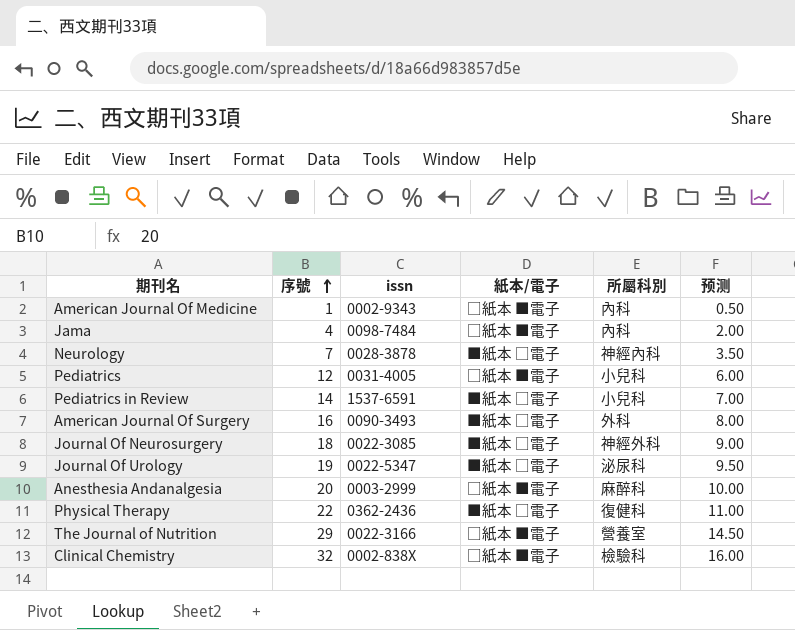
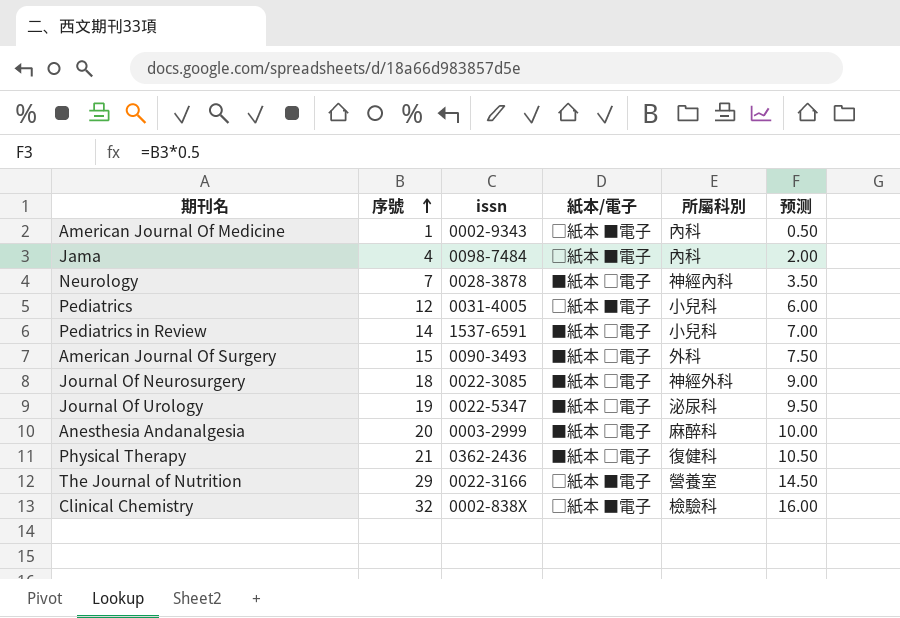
American Journal Of Surgery | 序號: 16 -> 15
American Journal Of Surgery | 预测: 8.00 -> 7.50
Anesthesia Andanalgesia | 紙本/電子: □紙本 ■電子 -> ■紙本 □電子
Physical Therapy | 序號: 22 -> 21
Physical Therapy | 预测: 11.00 -> 10.50

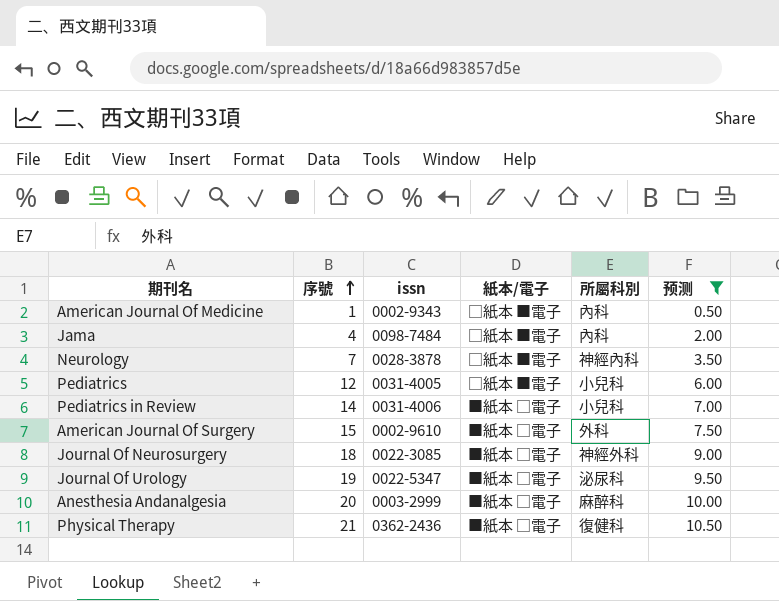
filter: none -> 预测 <= 10.50
Neurology | 紙本/電子: ■紙本 □電子 -> □紙本 ■電子
Pediatrics in Review | issn: 1537-6591 -> 0031-4006
American Journal Of Surgery | issn: 0090-3493 -> 0002-9610

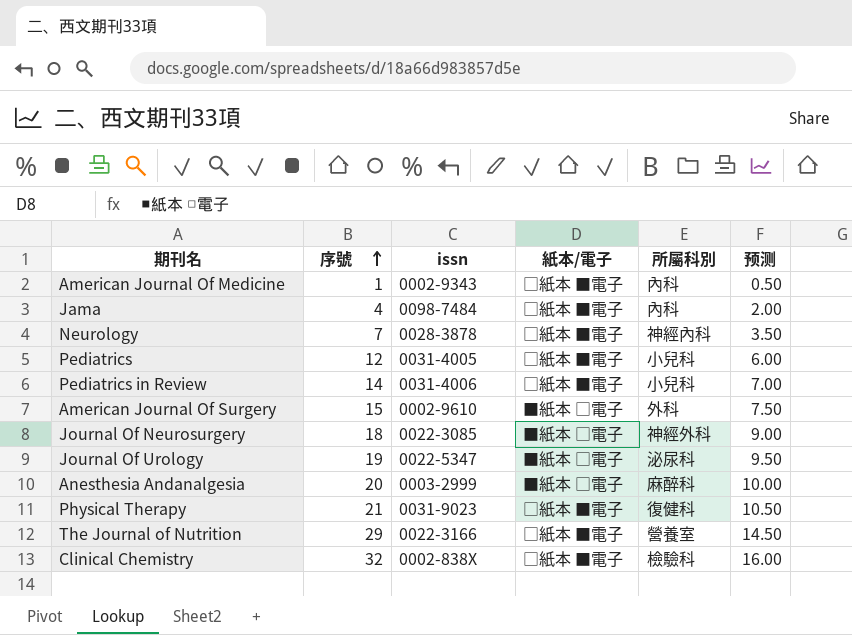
filter: 预测 <= 10.50 -> none
Pediatrics in Review | 紙本/電子: ■紙本 □電子 -> □紙本 ■電子
Physical Therapy | issn: 0362-2436 -> 0031-9023
Physical Therapy | 紙本/電子: ■紙本 □電子 -> □紙本 ■電子

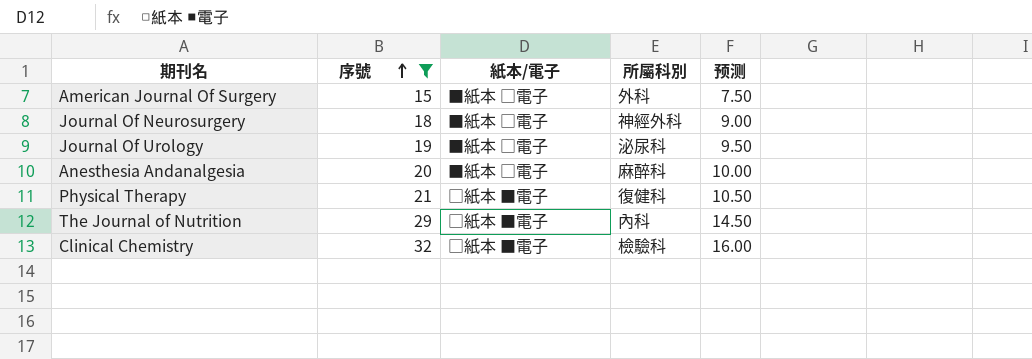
filter: none -> 序號 >= 15
column issn | position: 3 -> none
The Journal of Nutrition | 所屬科別: 營養室 -> 內科

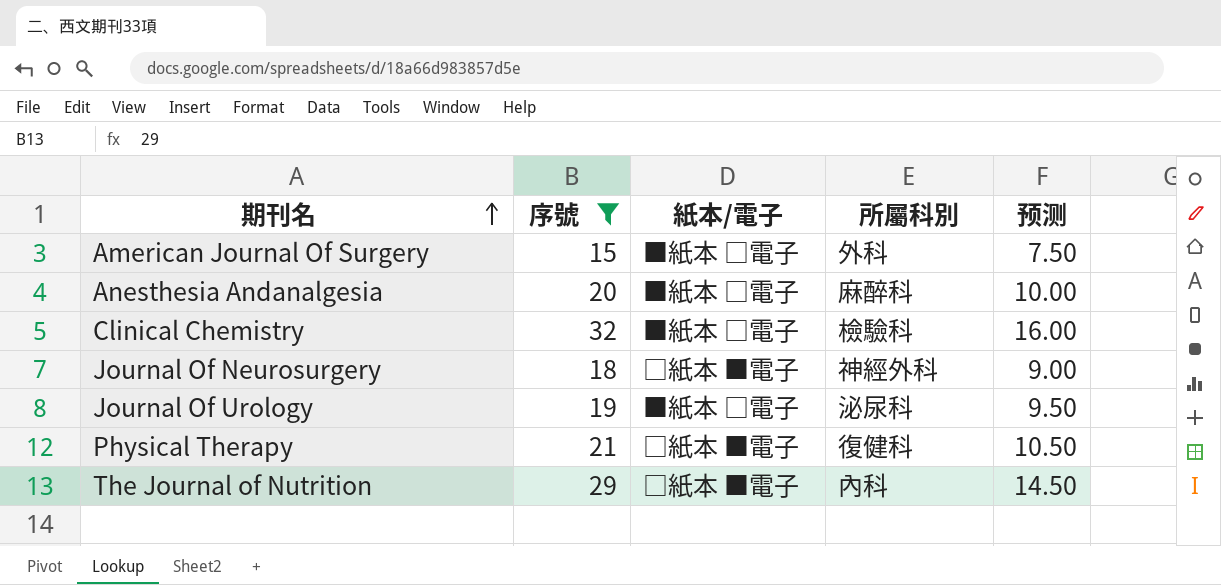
row order: 序號 ascending -> 期刊名 ascending
Clinical Chemistry | 紙本/電子: □紙本 ■電子 -> ■紙本 □電子
Journal Of Neurosurgery | 紙本/電子: ■紙本 □電子 -> □紙本 ■電子

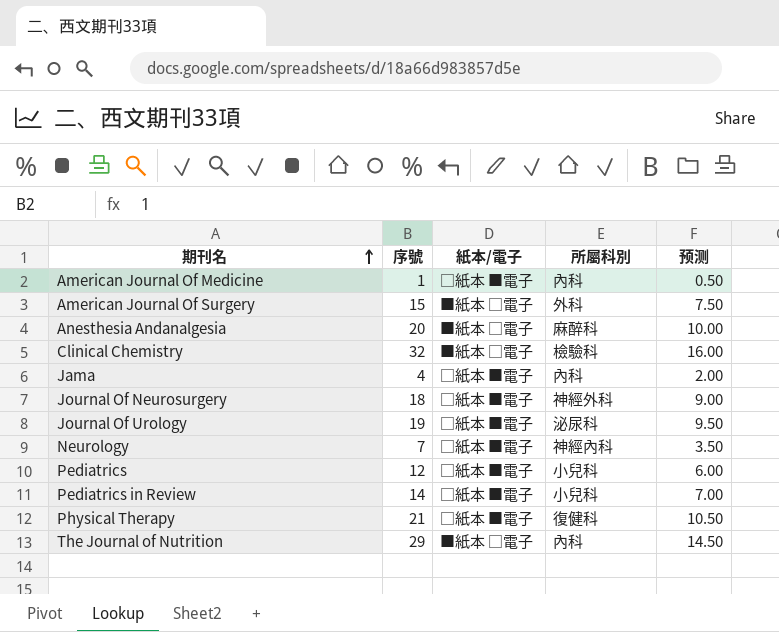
filter: 序號 >= 15 -> none
Journal Of Urology | 紙本/電子: ■紙本 □電子 -> □紙本 ■電子
The Journal of Nutrition | 紙本/電子: □紙本 ■電子 -> ■紙本 □電子

